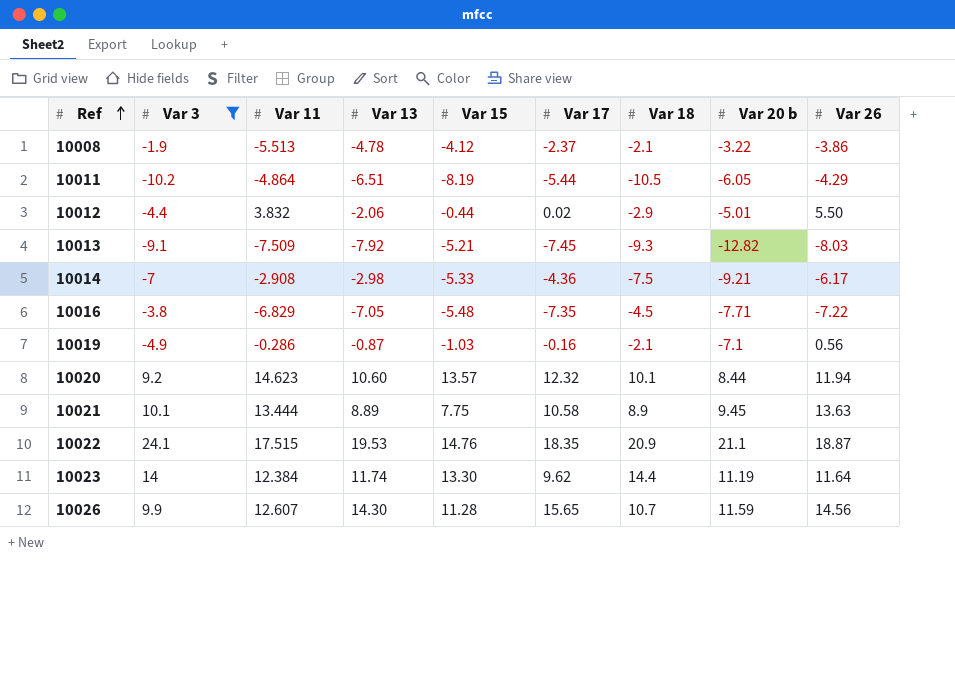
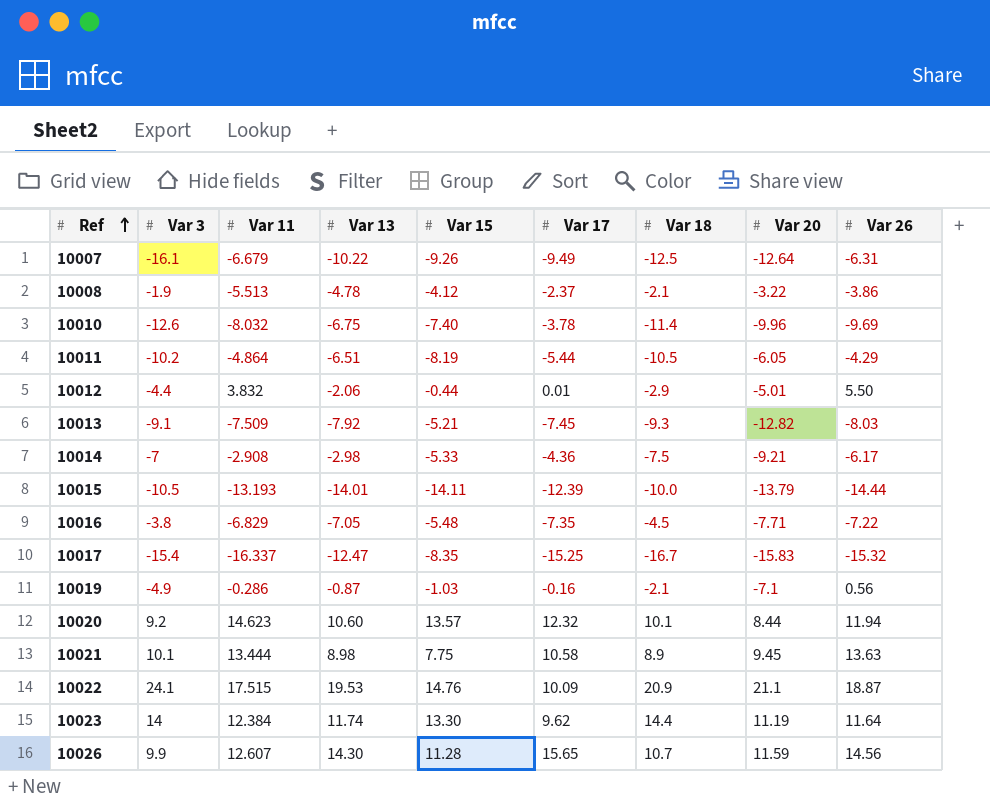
filter: Var 3 >= -10.2 -> none
column name: Var 20 b -> Var 20
10012 | Var 17: 0.02 -> 0.01
10021 | Var 13: 8.89 -> 8.98
10022 | Var 17: 18.35 -> 10.09

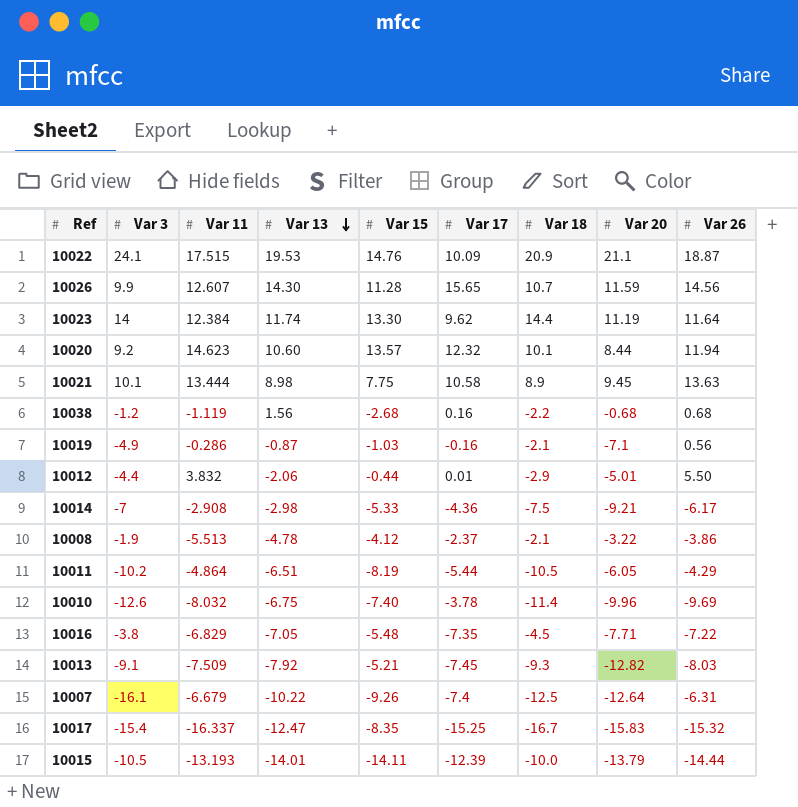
row order: Ref ascending -> Var 13 descending
row 10038: none -> -1.2 | -1.119 | 1.56 | -2.68 | 0.16 | -2.2 | -0.68 | 0.68
10007 | Var 17: -9.49 -> -7.4

